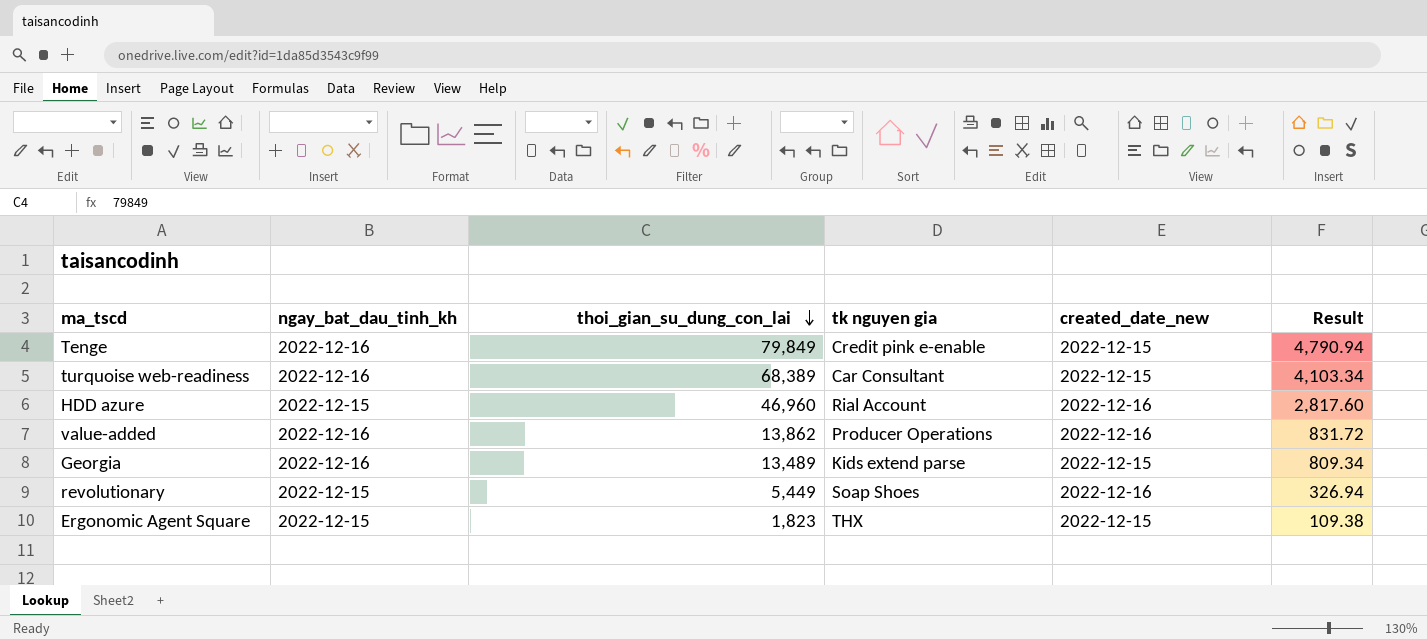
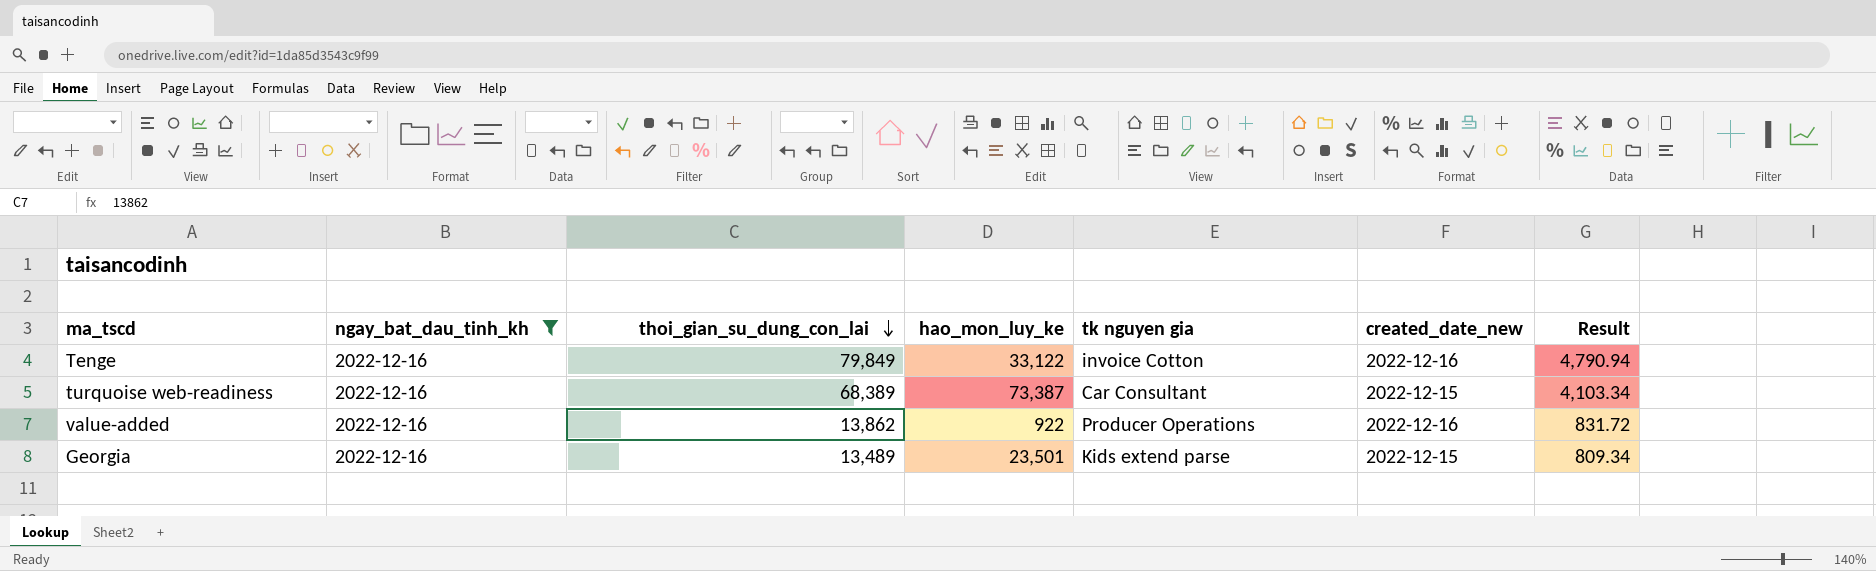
filter: none -> ngay_bat_dau_tinh_kh = 2022-12-16
column hao_mon_luy_ke | position: none -> 4
Tenge | tk nguyen gia: Credit pink e-enable -> invoice Cotton
Tenge | created_date_new: 2022-12-15 -> 2022-12-16

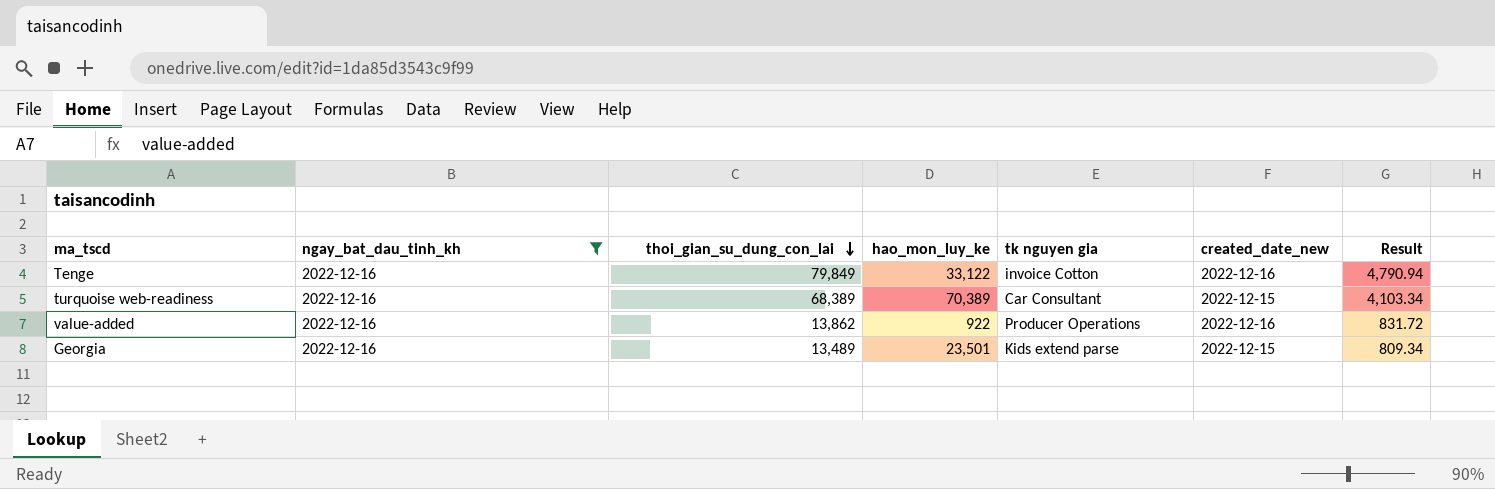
turquoise web-readiness | hao_mon_luy_ke: 73,387 -> 70,389

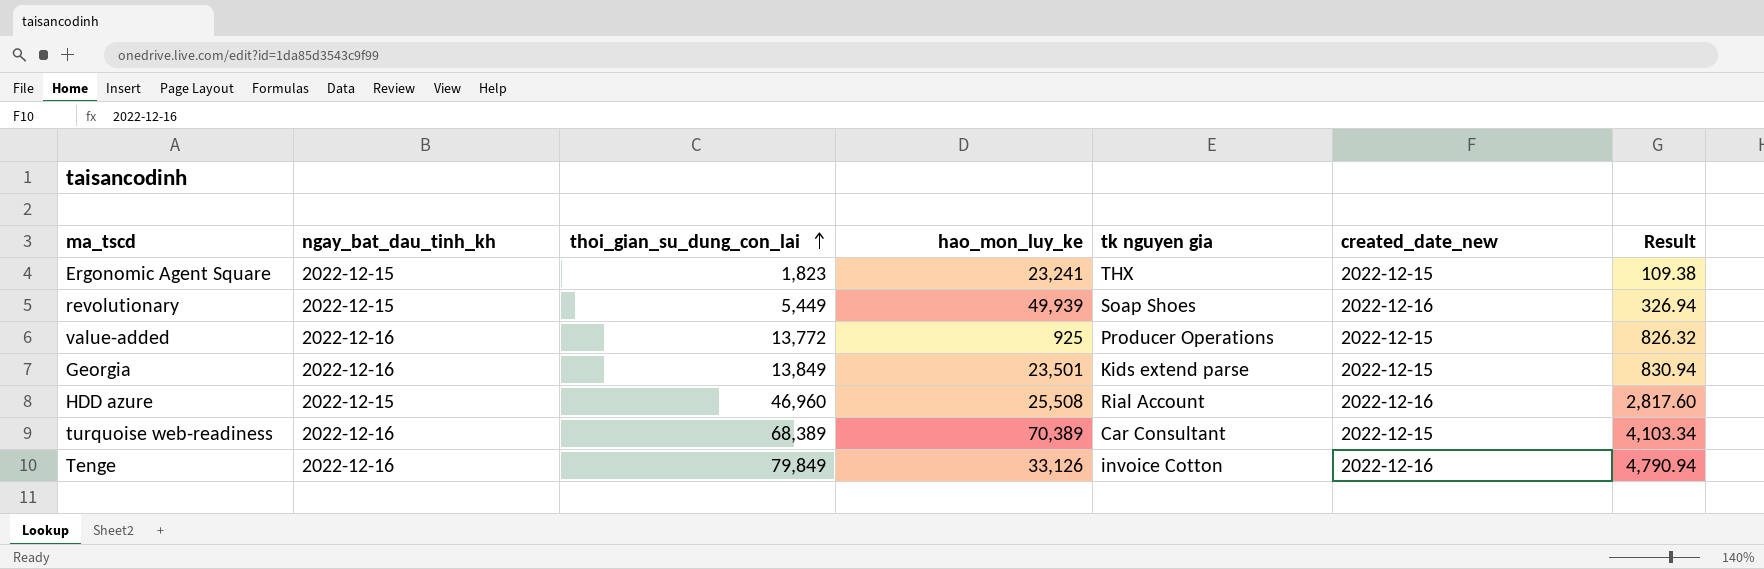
filter: ngay_bat_dau_tinh_kh = 2022-12-16 -> none
row order: thoi_gian_su_dung_con_lai descending -> thoi_gian_su_dung_con_lai ascending
value-added | thoi_gian_su_dung_con_lai: 13,862 -> 13,772
value-added | hao_mon_luy_ke: 922 -> 925
value-added | created_date_new: 2022-12-16 -> 2022-12-15
value-added | Result: 831.72 -> 826.32
Georgia | thoi_gian_su_dung_con_lai: 13,489 -> 13,849
Georgia | Result: 809.34 -> 830.94
Tenge | hao_mon_luy_ke: 33,122 -> 33,126

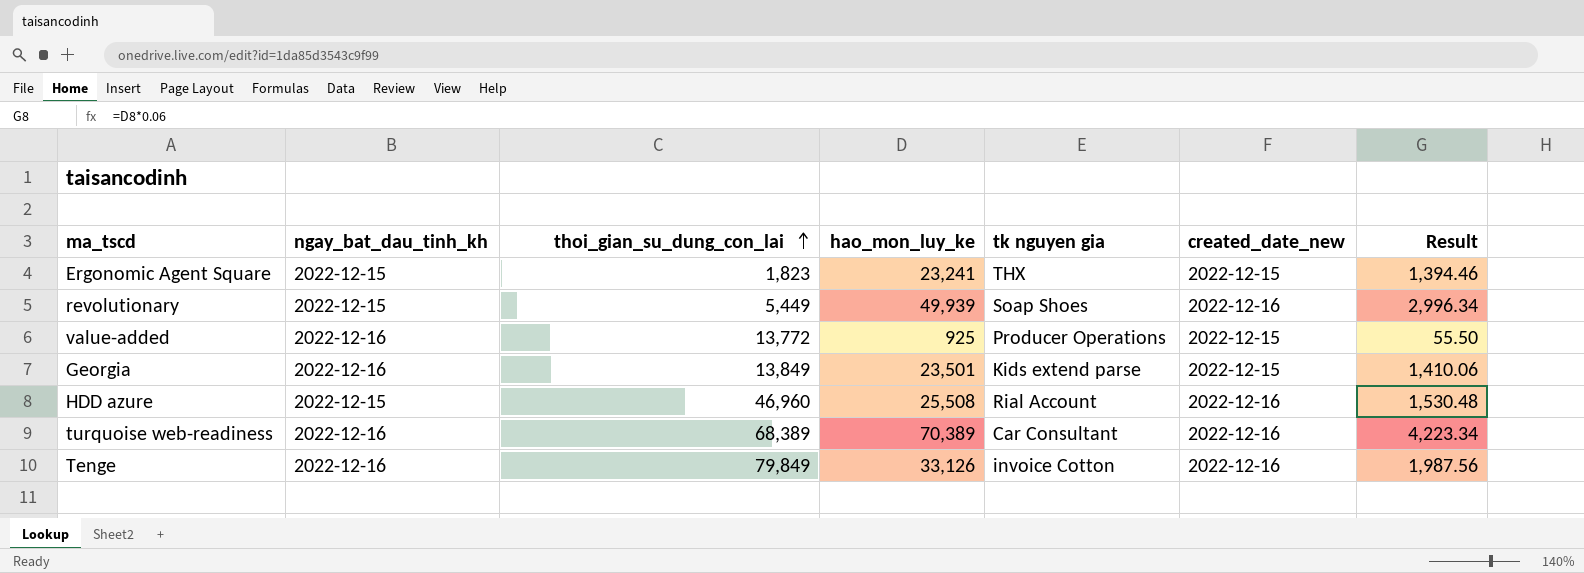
column Result | formula: [thoi_gian_su_dung_con_lai] * 0.06 -> [hao_mon_luy_ke] * 0.06
turquoise web-readiness | created_date_new: 2022-12-15 -> 2022-12-16

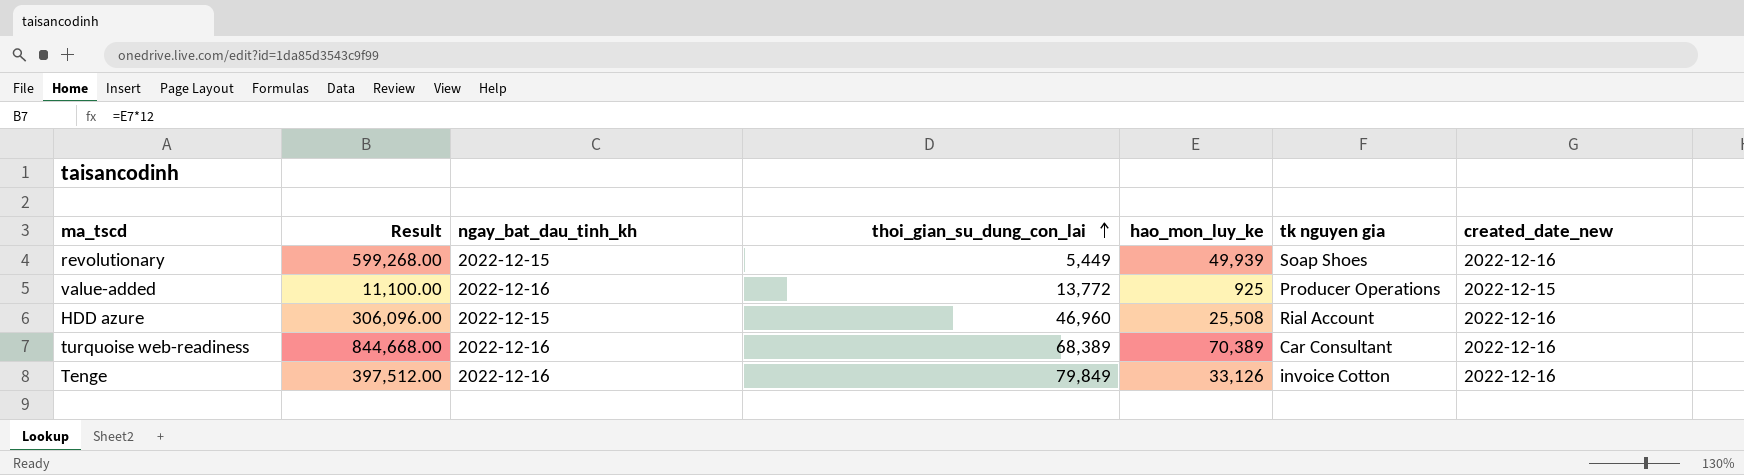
column Result | formula: [hao_mon_luy_ke] * 0.06 -> [hao_mon_luy_ke] * 12
column Result | position: 7 -> 2
row Ergonomic Agent Square: 2022-12-15 | 1,823 | 23,241 | THX | 2022-12-15 | 1,394.46 -> none
row Georgia: 2022-12-16 | 13,849 | 23,501 | Kids extend parse | 2022-12-15 | 1,410.06 -> none

